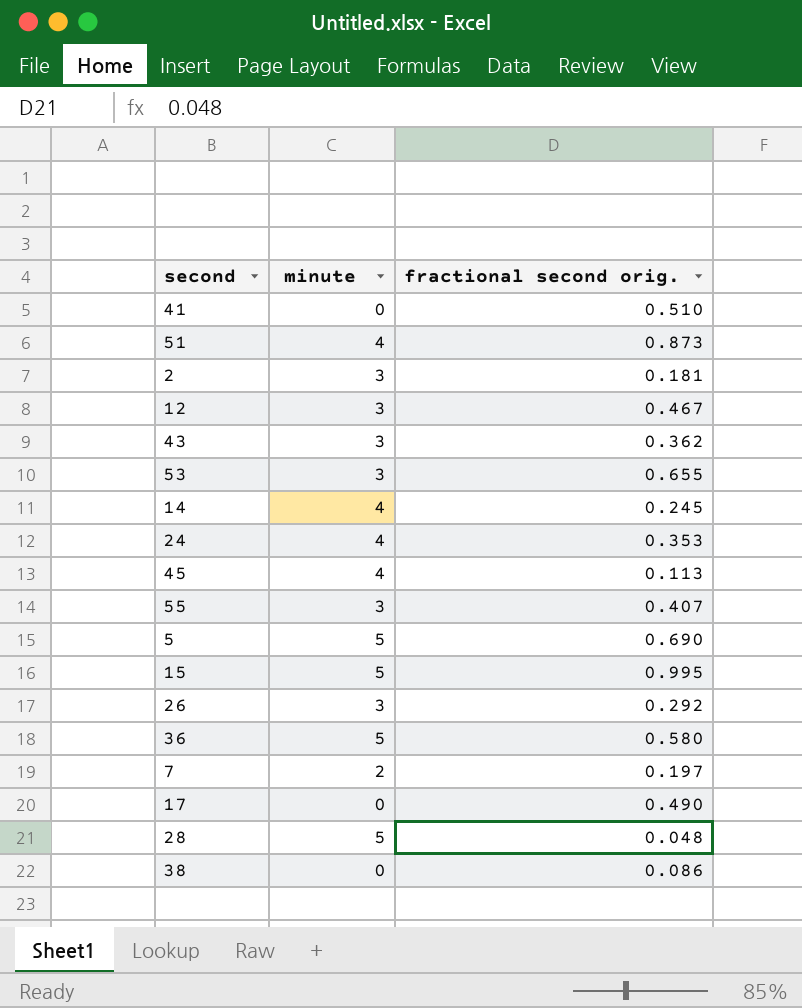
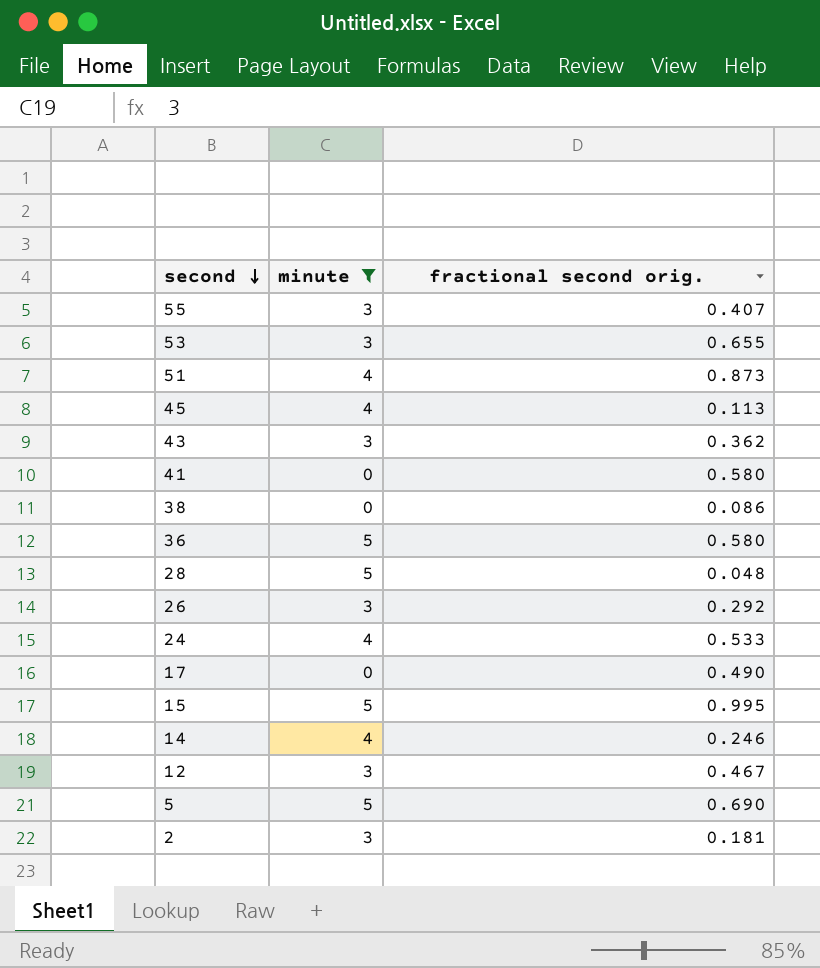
filter: none -> minute != 2
row order: none -> second descending
41 | fractional second orig.: 0.510 -> 0.580
24 | fractional second orig.: 0.353 -> 0.533
14 | fractional second orig.: 0.245 -> 0.246

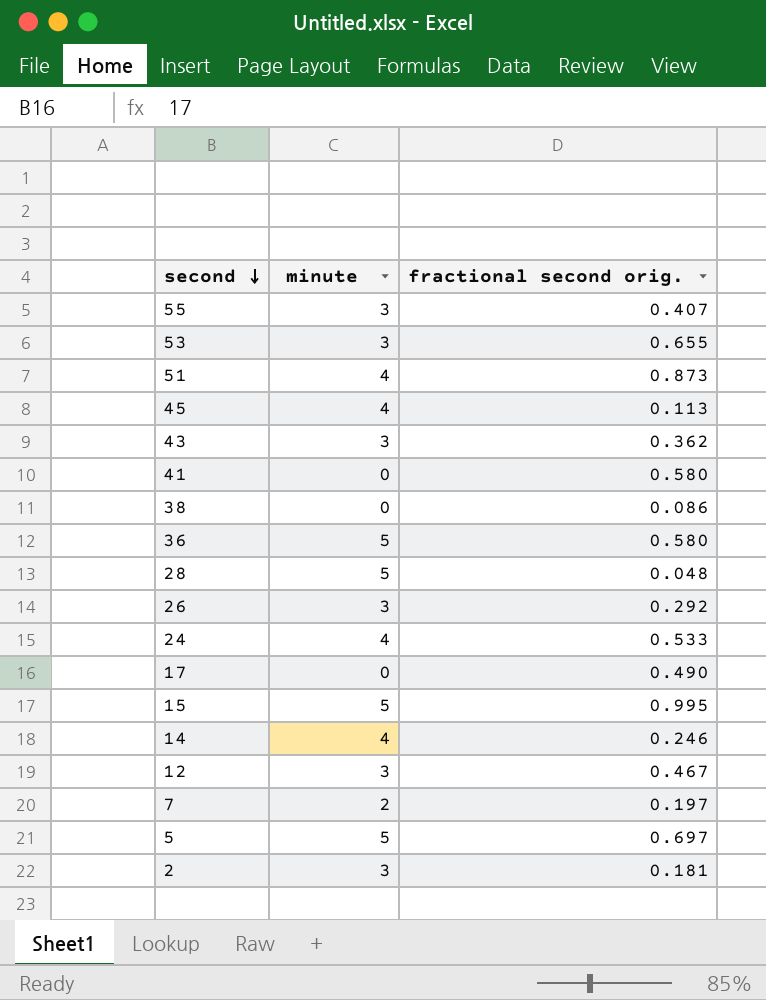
filter: minute != 2 -> none
5 | fractional second orig.: 0.690 -> 0.697

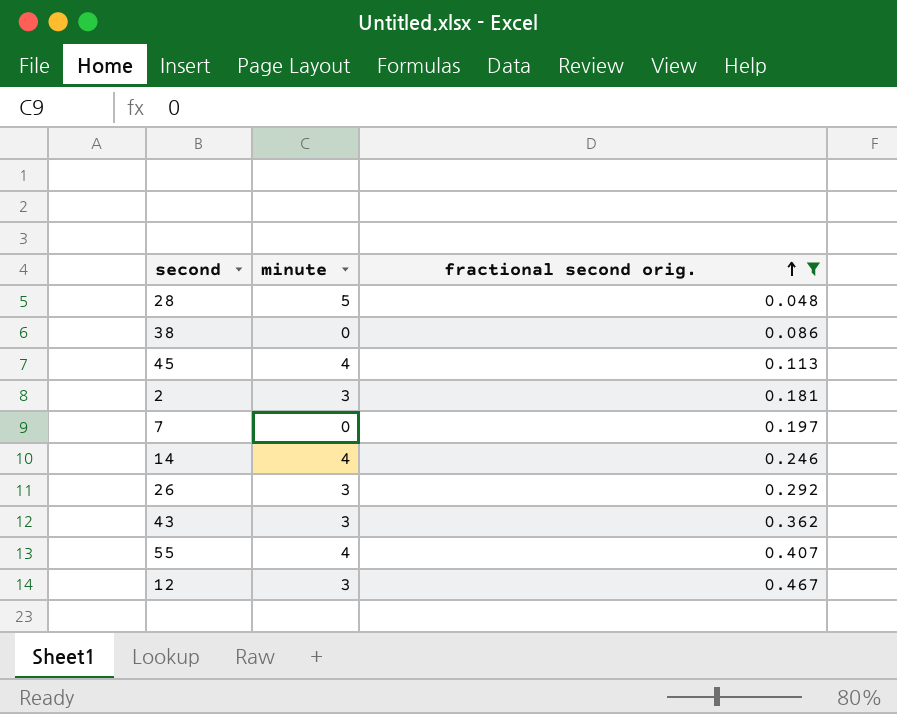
filter: none -> fractional second orig. <= 0.467
row order: second descending -> fractional second orig. ascending
7 | minute: 2 -> 0
55 | minute: 3 -> 4

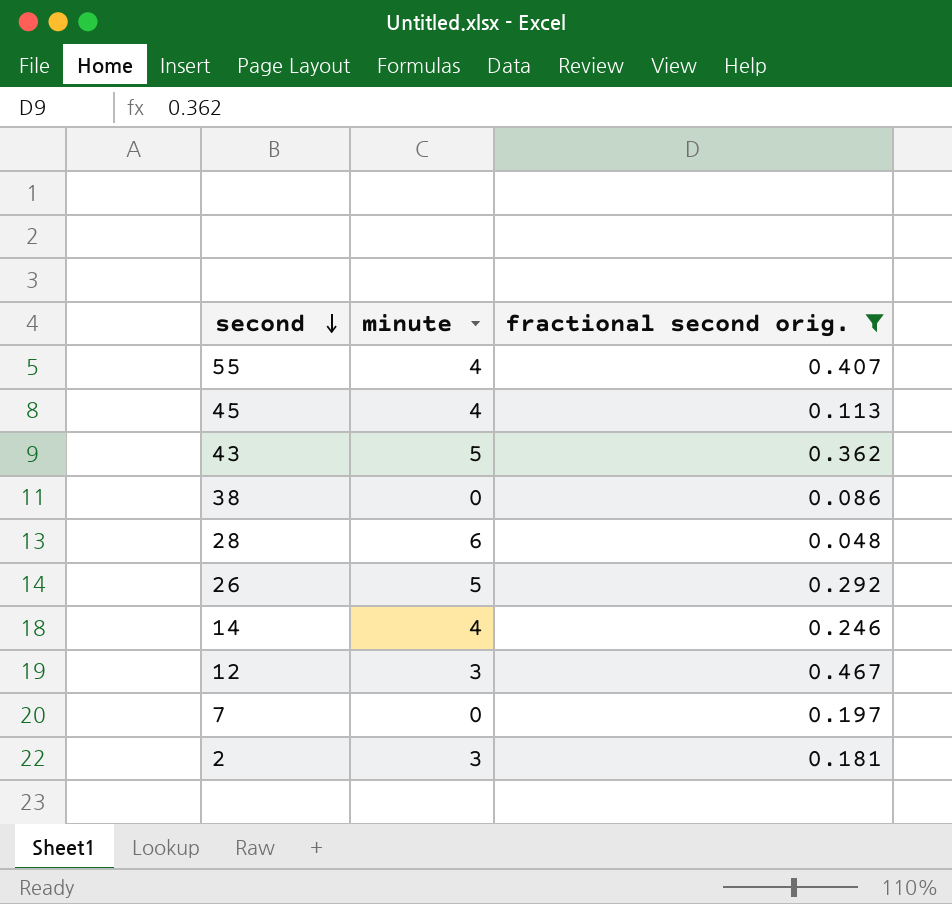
row order: fractional second orig. ascending -> second descending
43 | minute: 3 -> 5
28 | minute: 5 -> 6
26 | minute: 3 -> 5

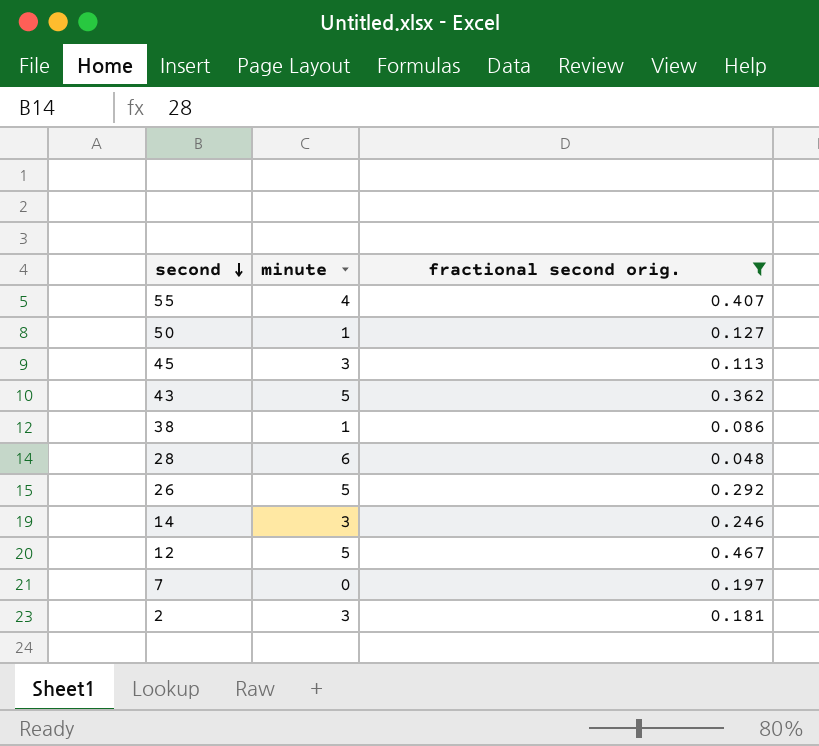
row 50: none -> 1 | 0.127
45 | minute: 4 -> 3
38 | minute: 0 -> 1
14 | minute: 4 -> 3
12 | minute: 3 -> 5

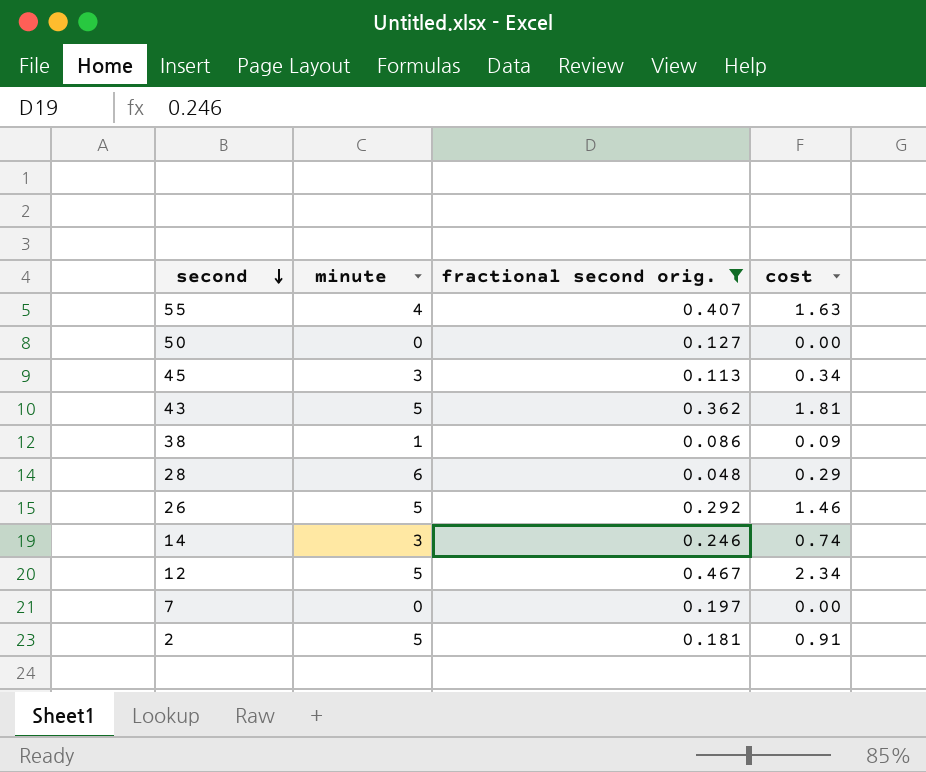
column cost | formula: none -> [minute] * [fractional second orig.]
50 | minute: 1 -> 0
2 | minute: 3 -> 5

